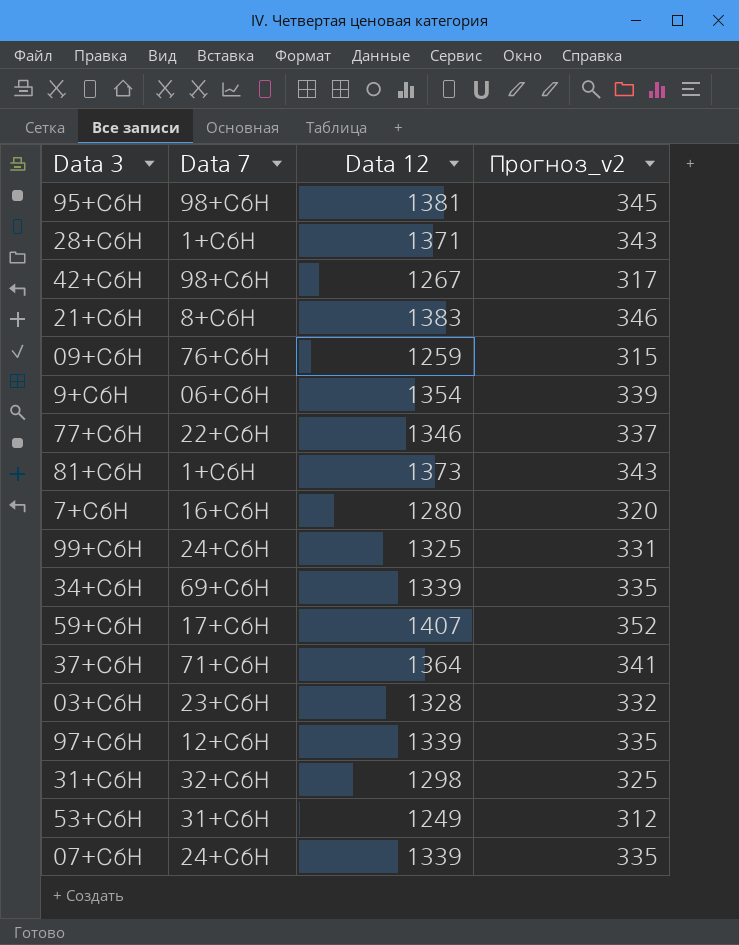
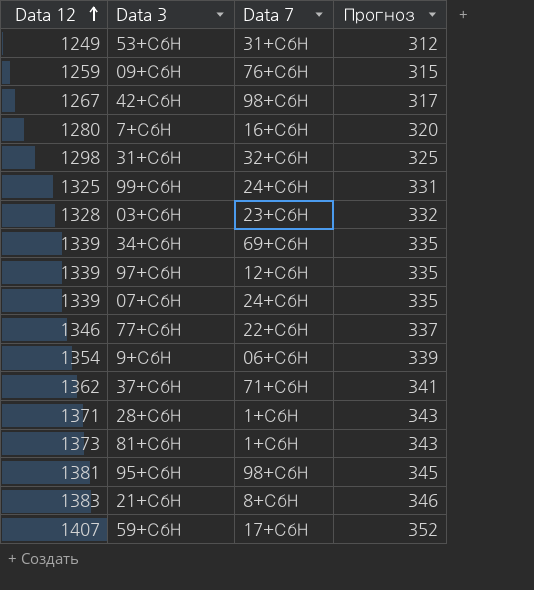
row order: none -> Data 12 ascending
column Data 12 | position: 3 -> 1
column name: Прогноз_v2 -> Прогноз
37+СбН | Data 12: 1364 -> 1362

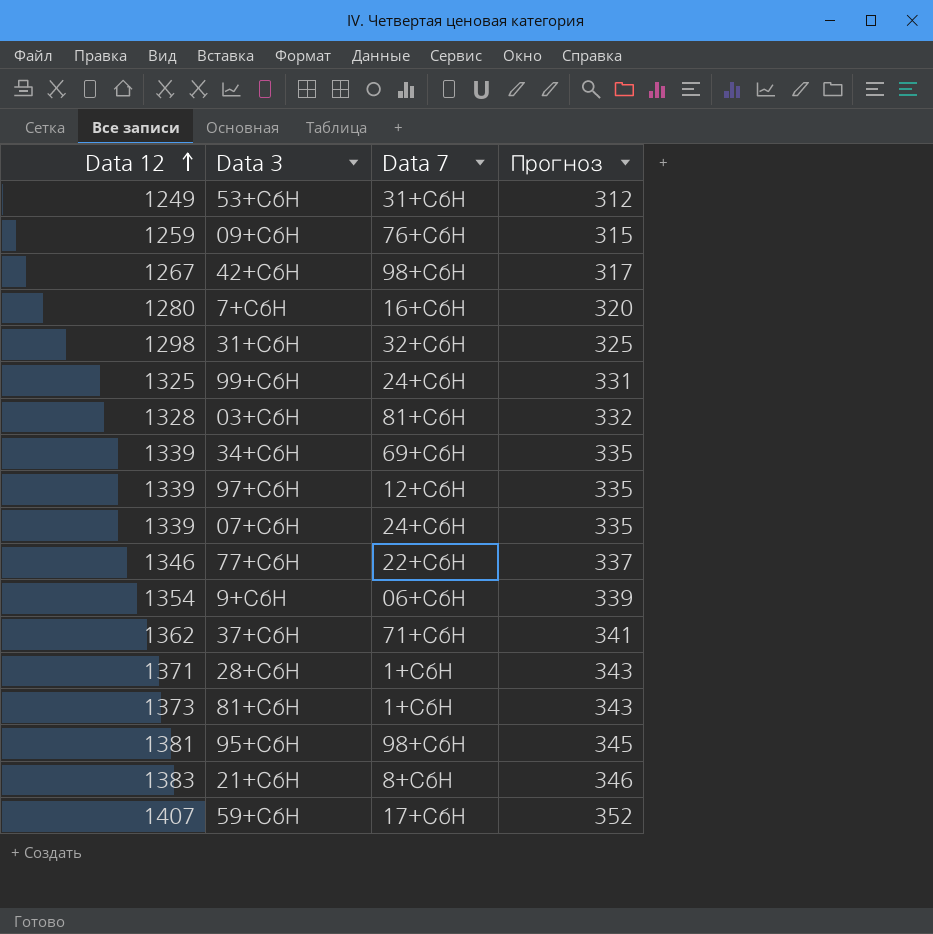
03+СбН | Data 7: 23+СбН -> 81+СбН

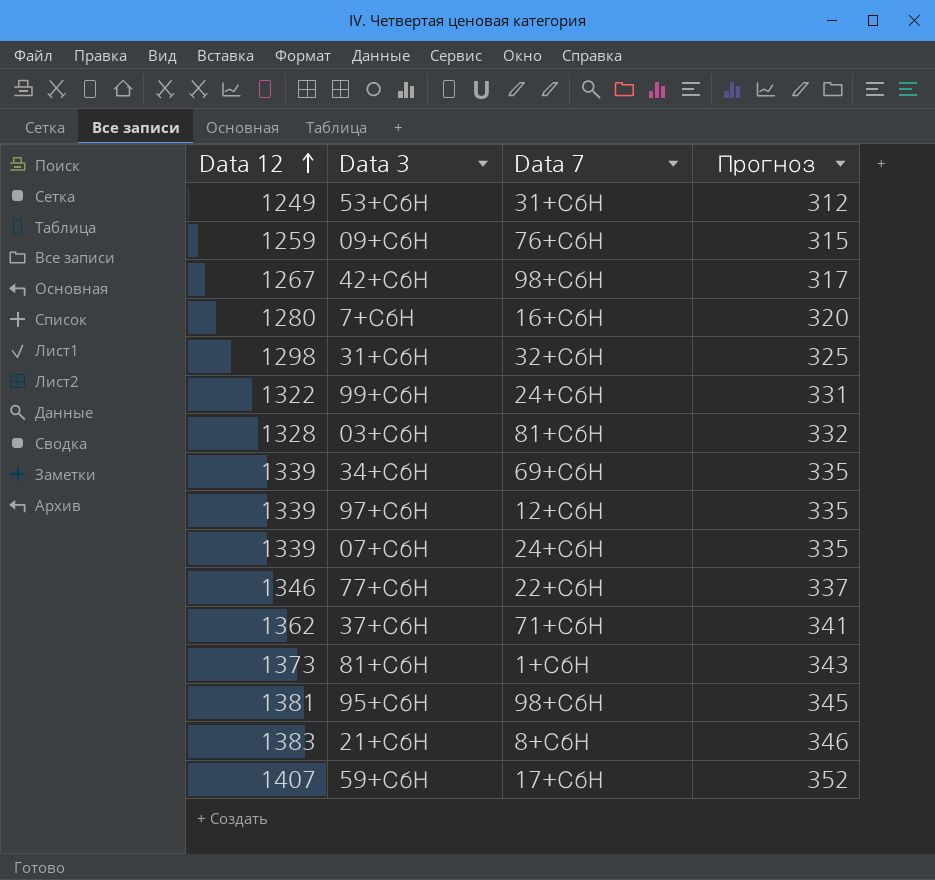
row 9+СбН: 1354 | 06+СбН | 339 -> none
row 28+СбН: 1371 | 1+СбН | 343 -> none
99+СбН | Data 12: 1325 -> 1322

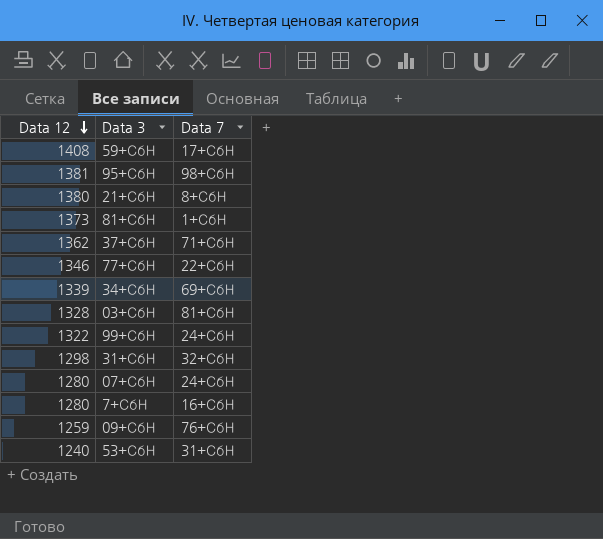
row order: Data 12 ascending -> Data 12 descending
column Прогноз | formula: [Data 12] * 0,25 -> none
row 42+СбН: 1267 | 98+СбН | 317 -> none
row 97+СбН: 1339 | 12+СбН | 335 -> none
59+СбН | Data 12: 1407 -> 1408
21+СбН | Data 12: 1383 -> 1380
07+СбН | Data 12: 1339 -> 1280
53+СбН | Data 12: 1249 -> 1240

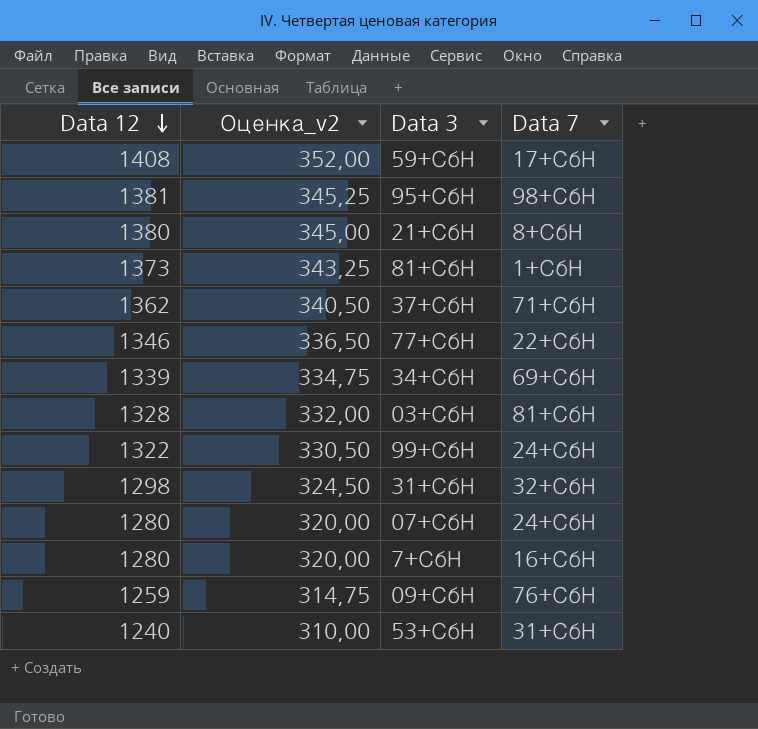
column Оценка_v2 | formula: none -> [Data 12] * 0,25

